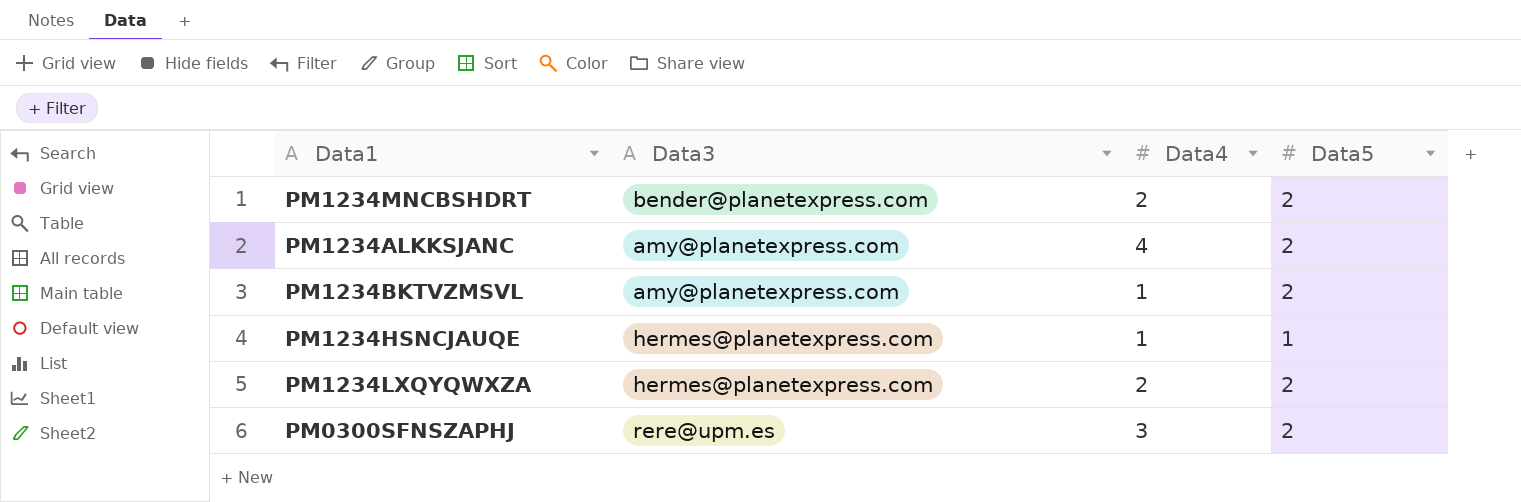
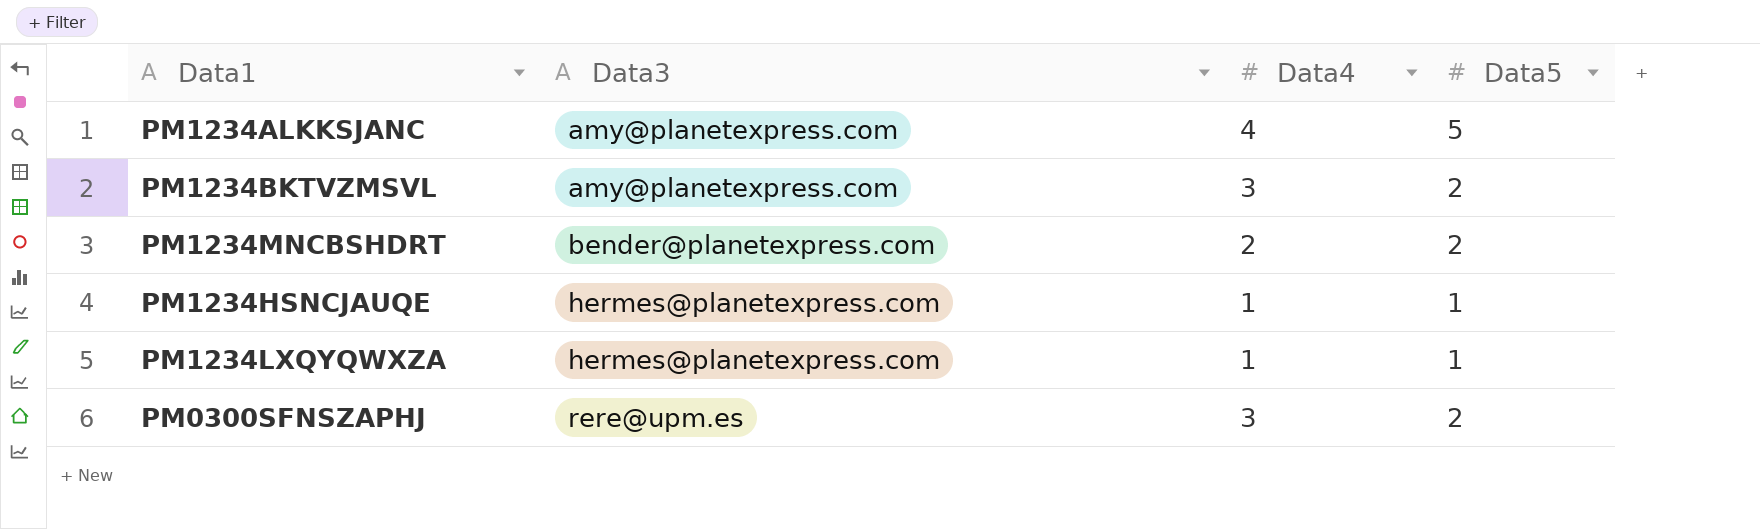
row order: none -> Data3 ascending
PM1234ALKKSJANC | Data5: 2 -> 5
PM1234BKTVZMSVL | Data4: 1 -> 3
PM1234LXQYQWXZA | Data4: 2 -> 1
PM1234LXQYQWXZA | Data5: 2 -> 1

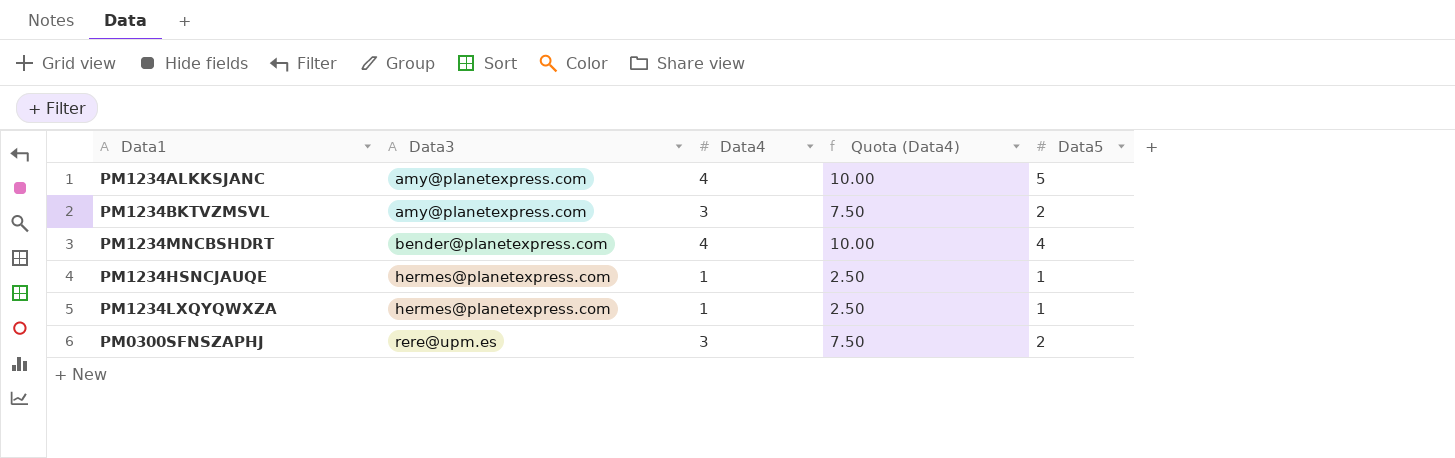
column Quota (Data4) | formula: none -> [Data4] * 2.5
PM1234MNCBSHDRT | Data4: 2 -> 4
PM1234MNCBSHDRT | Data5: 2 -> 4

